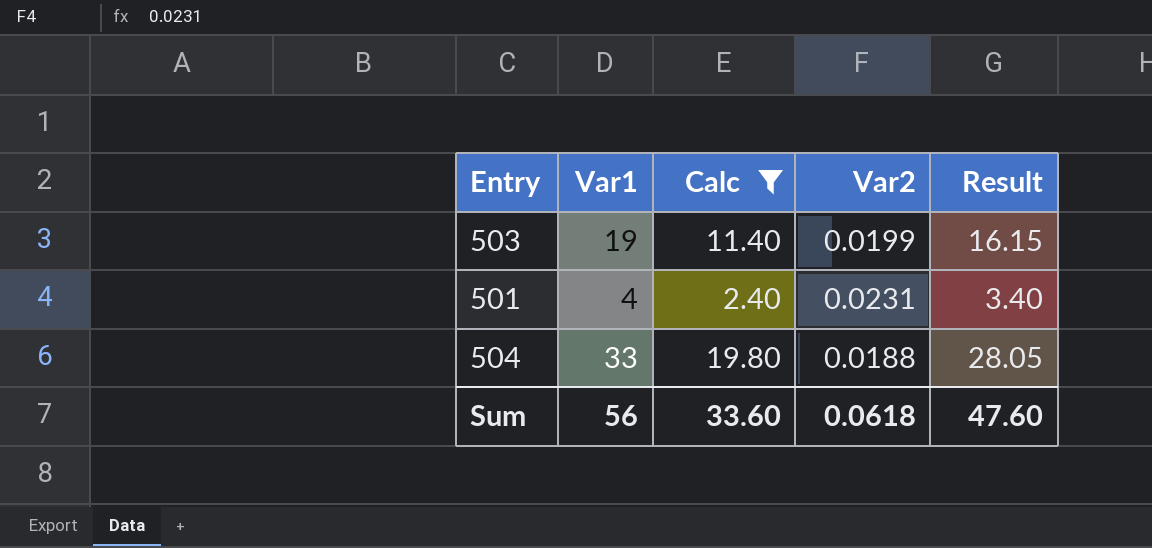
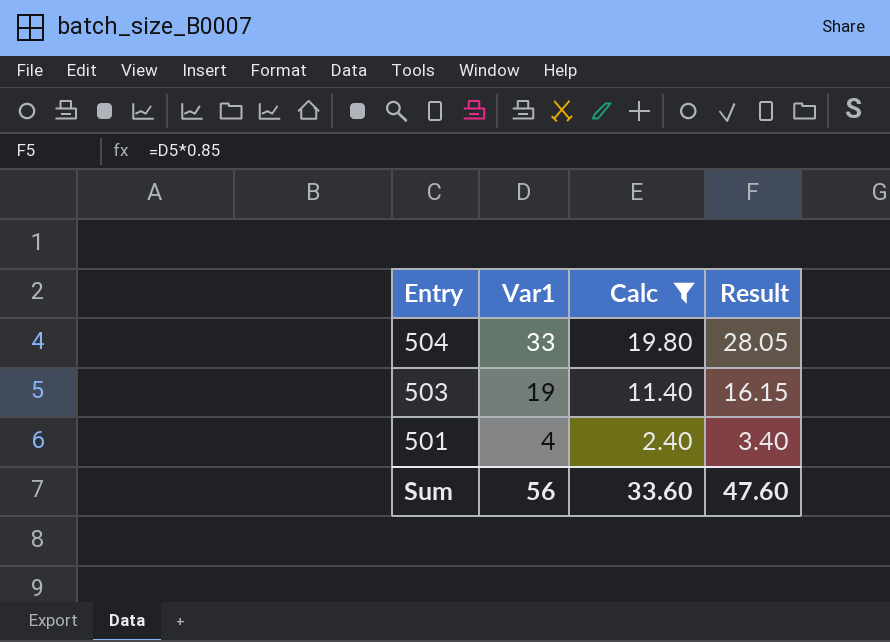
row order: none -> Entry descending
column Var2 | position: 4 -> none

